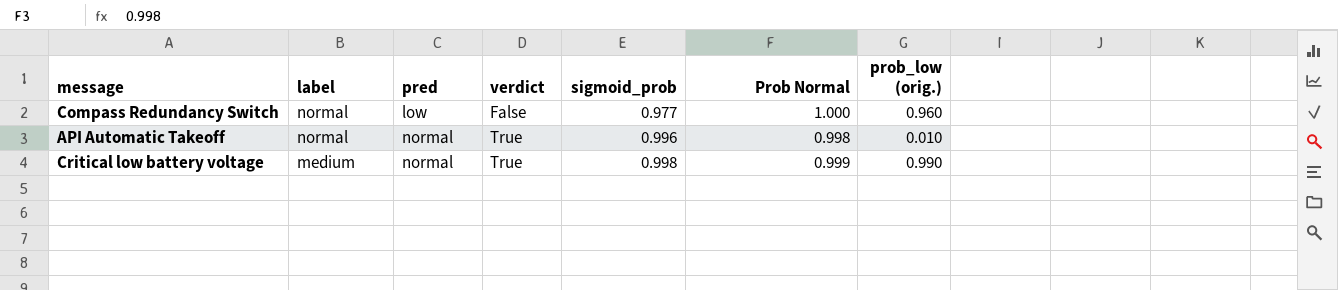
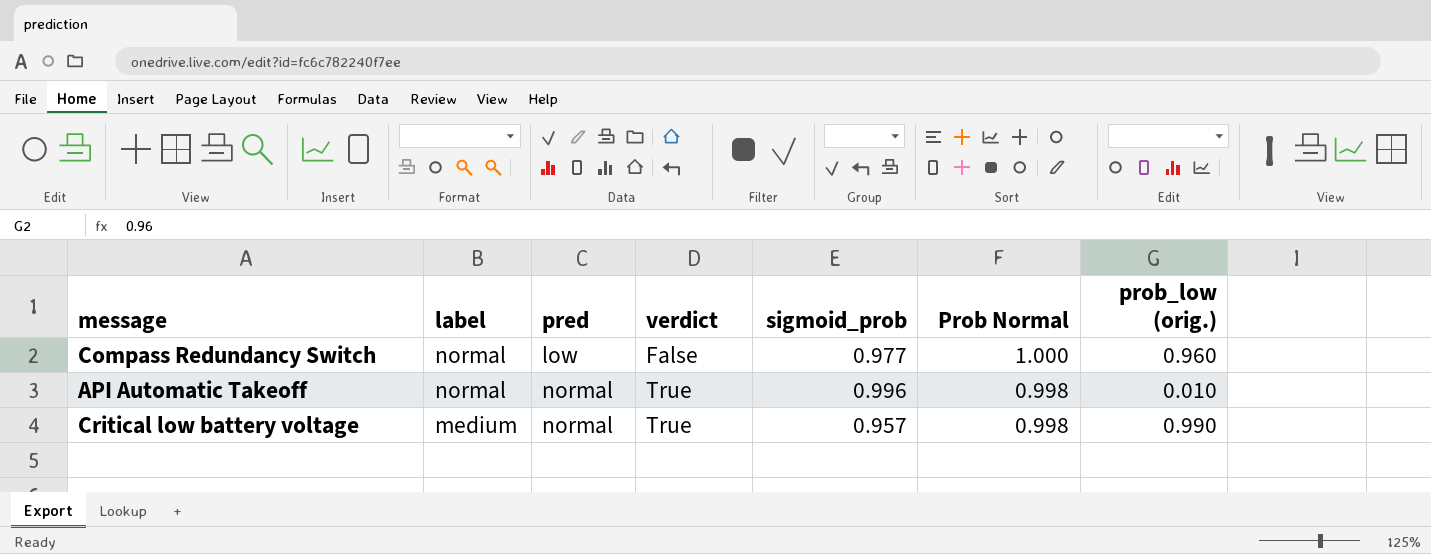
Critical low battery voltage | sigmoid_prob: 0.998 -> 0.957
Critical low battery voltage | Prob Normal: 0.999 -> 0.998

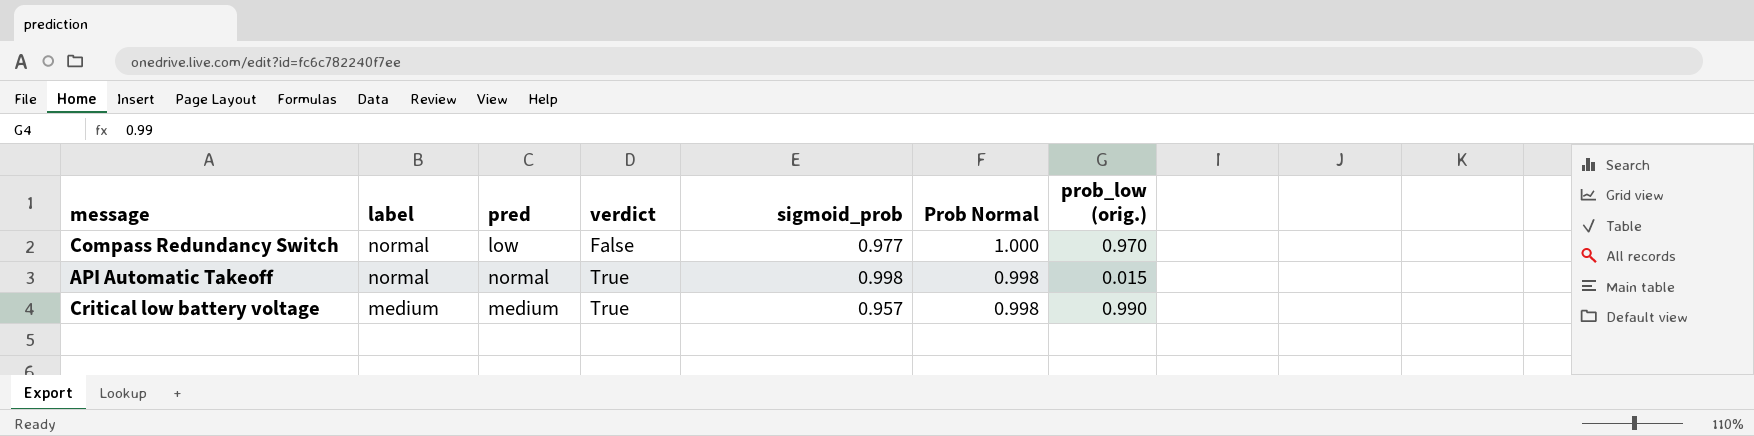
Compass Redundancy Switch | prob_low (orig.): 0.960 -> 0.970
API Automatic Takeoff | sigmoid_prob: 0.996 -> 0.998
API Automatic Takeoff | prob_low (orig.): 0.010 -> 0.015
Critical low battery voltage | pred: normal -> medium

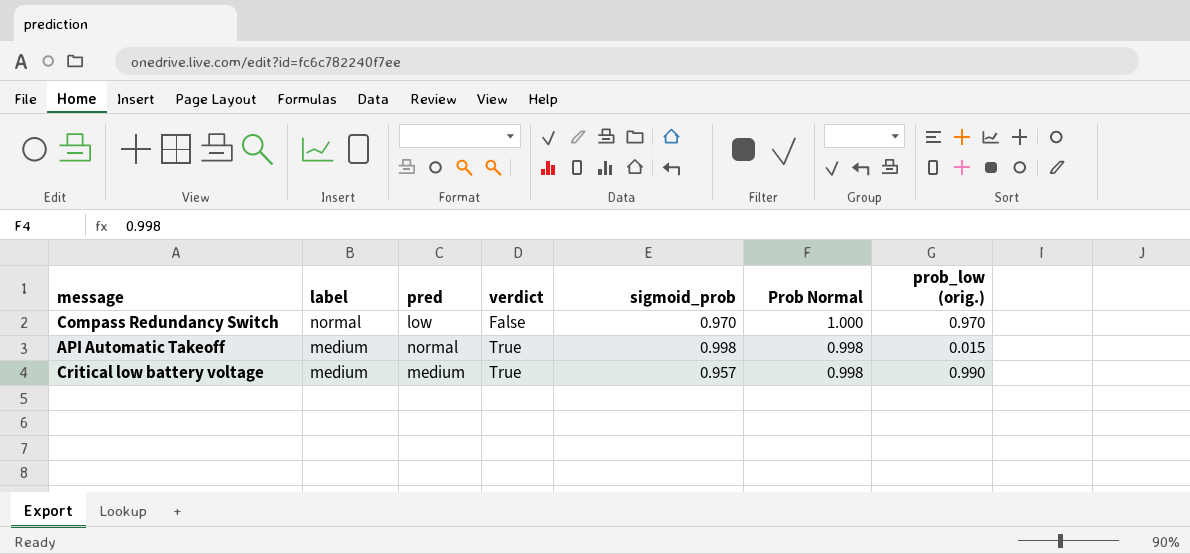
Compass Redundancy Switch | sigmoid_prob: 0.977 -> 0.970
API Automatic Takeoff | label: normal -> medium

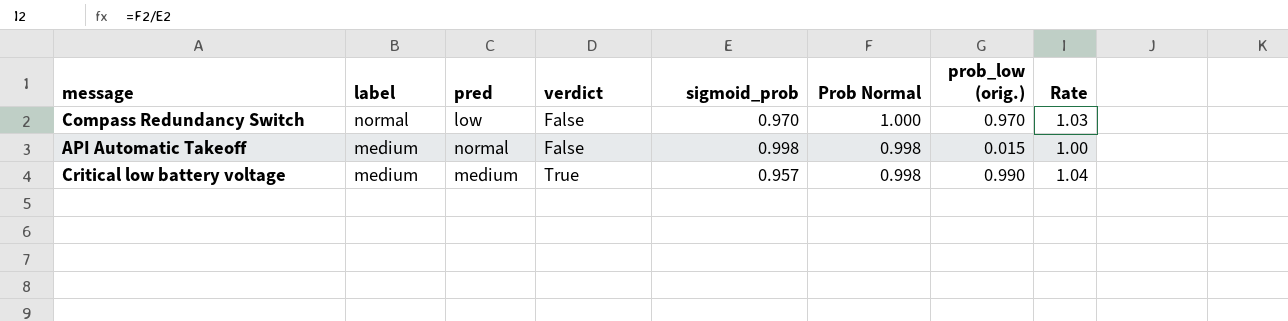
column Rate | formula: none -> [Prob Normal] / [sigmoid_prob]
API Automatic Takeoff | verdict: True -> False

